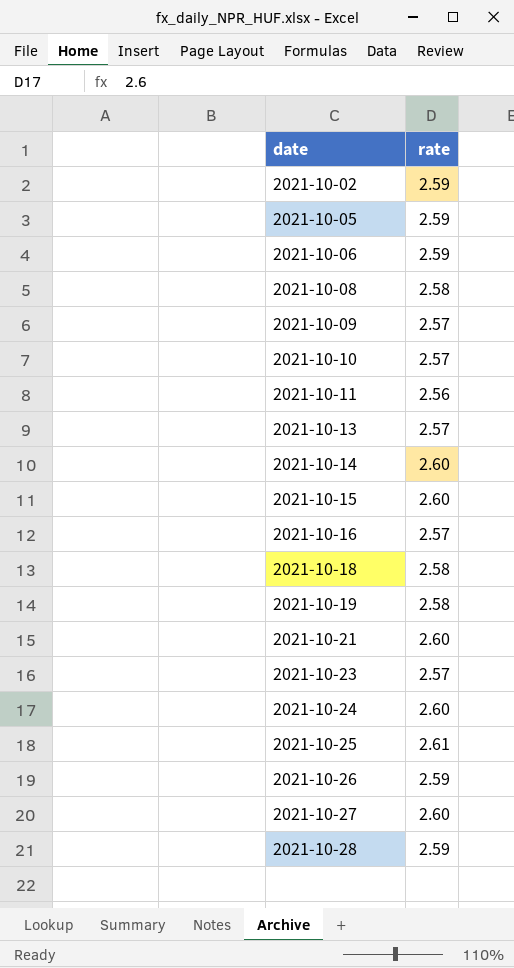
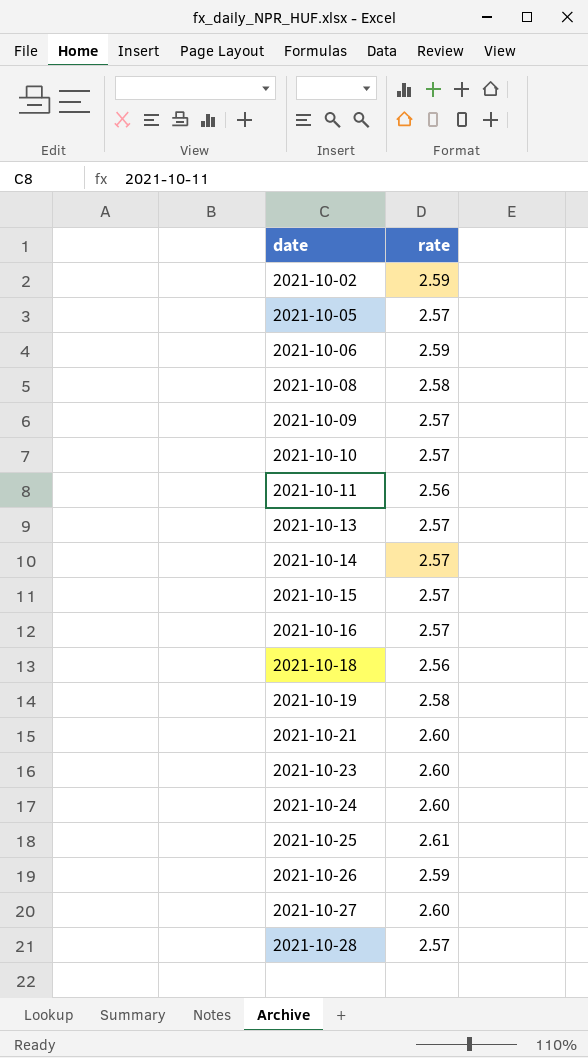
2021-10-05 | rate: 2.59 -> 2.57
2021-10-14 | rate: 2.60 -> 2.57
2021-10-15 | rate: 2.60 -> 2.57
2021-10-18 | rate: 2.58 -> 2.56
2021-10-23 | rate: 2.57 -> 2.60
2021-10-28 | rate: 2.59 -> 2.57

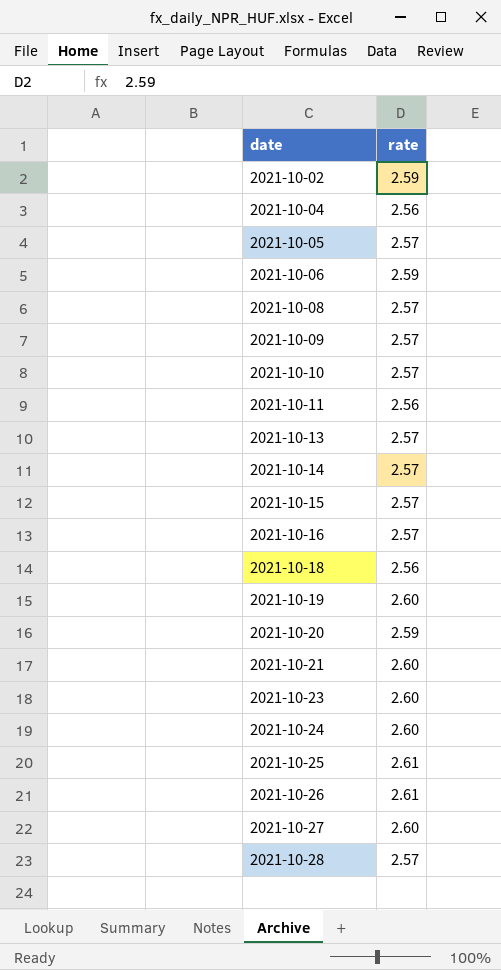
row 2021-10-04: none -> 2.56
2021-10-08 | rate: 2.58 -> 2.57
2021-10-19 | rate: 2.58 -> 2.60
row 2021-10-20: none -> 2.59
2021-10-26 | rate: 2.59 -> 2.61

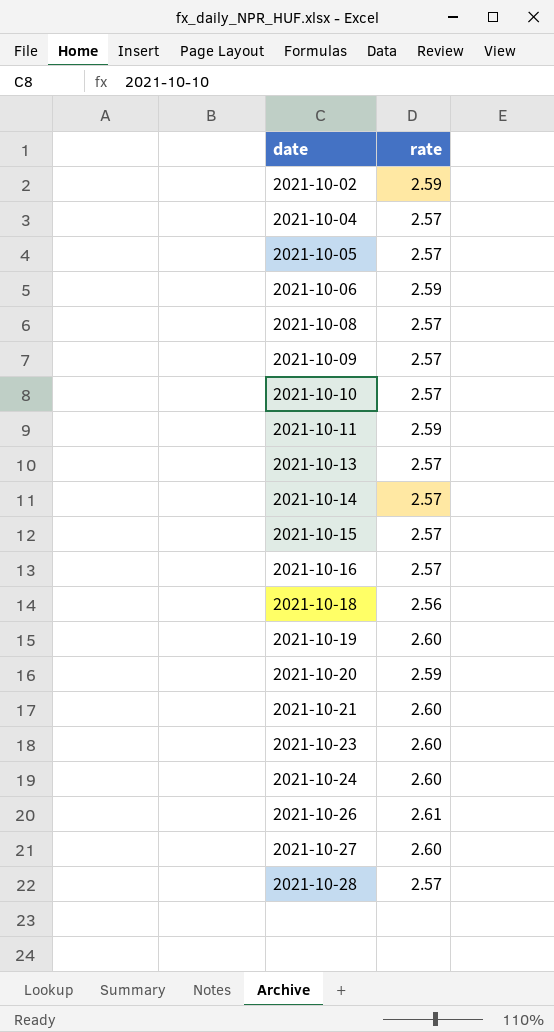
row 2021-10-25: 2.61 -> none
2021-10-04 | rate: 2.56 -> 2.57
2021-10-11 | rate: 2.56 -> 2.59

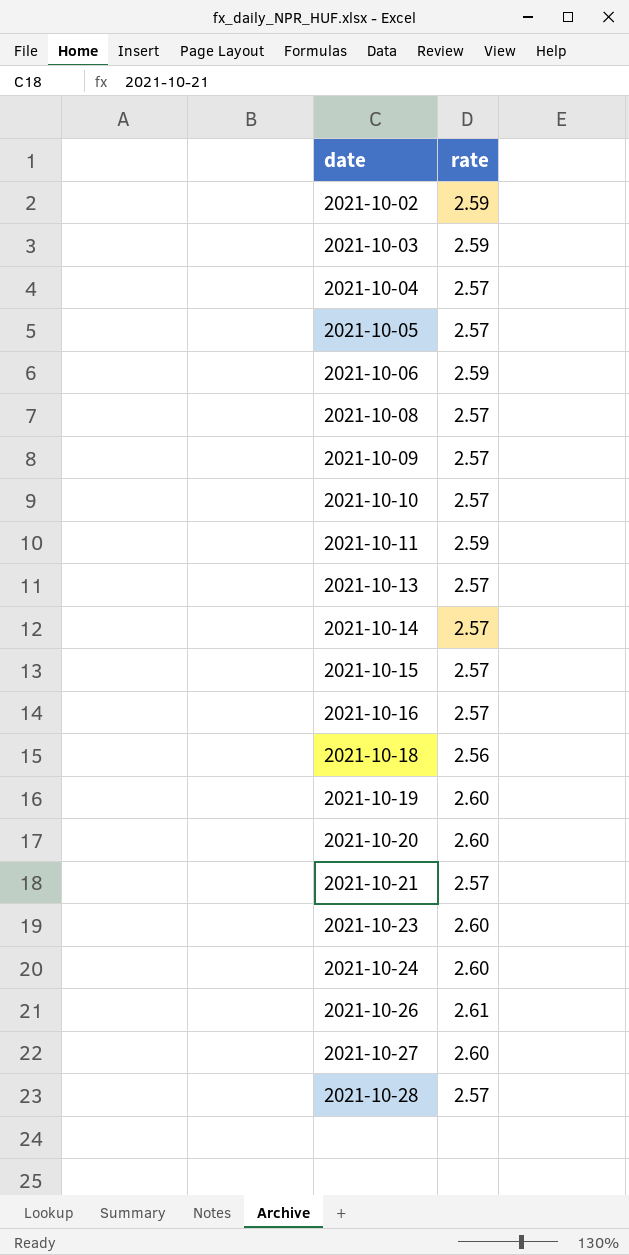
row 2021-10-03: none -> 2.59
2021-10-20 | rate: 2.59 -> 2.60
2021-10-21 | rate: 2.60 -> 2.57

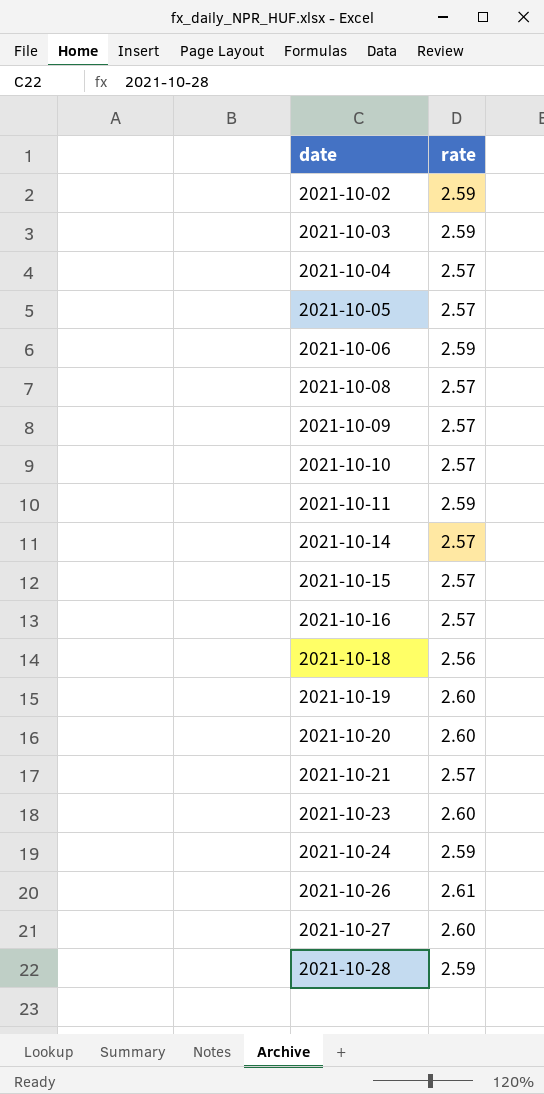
row 2021-10-13: 2.57 -> none
2021-10-24 | rate: 2.60 -> 2.59
2021-10-28 | rate: 2.57 -> 2.59

